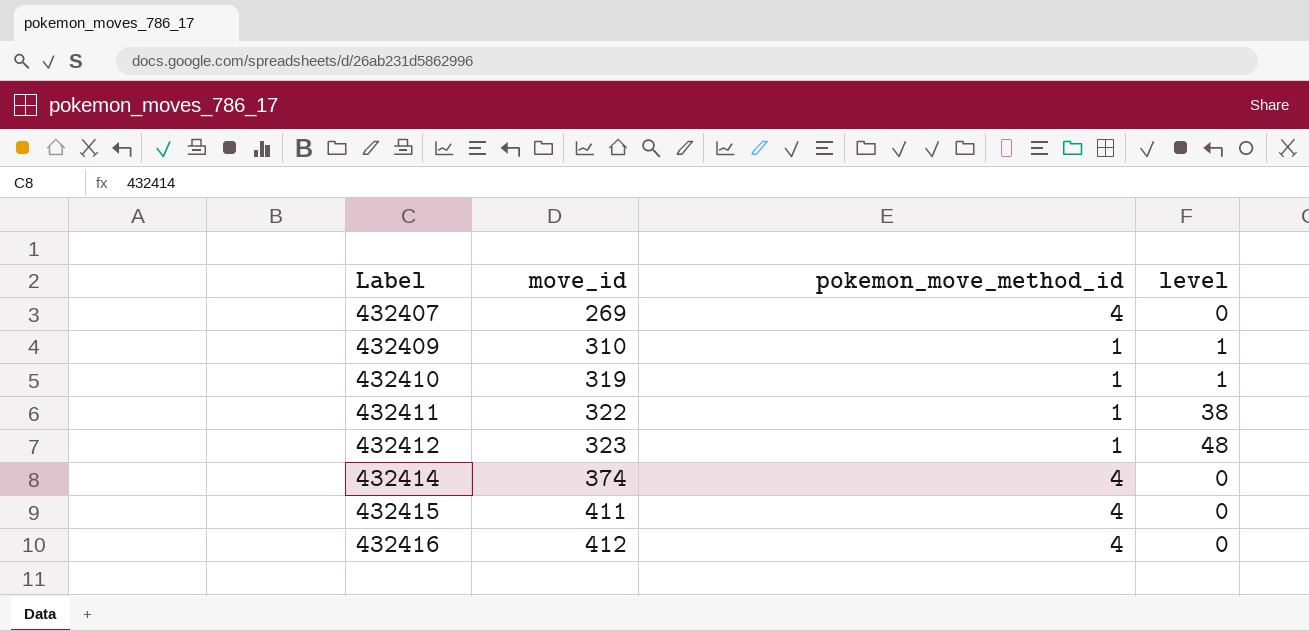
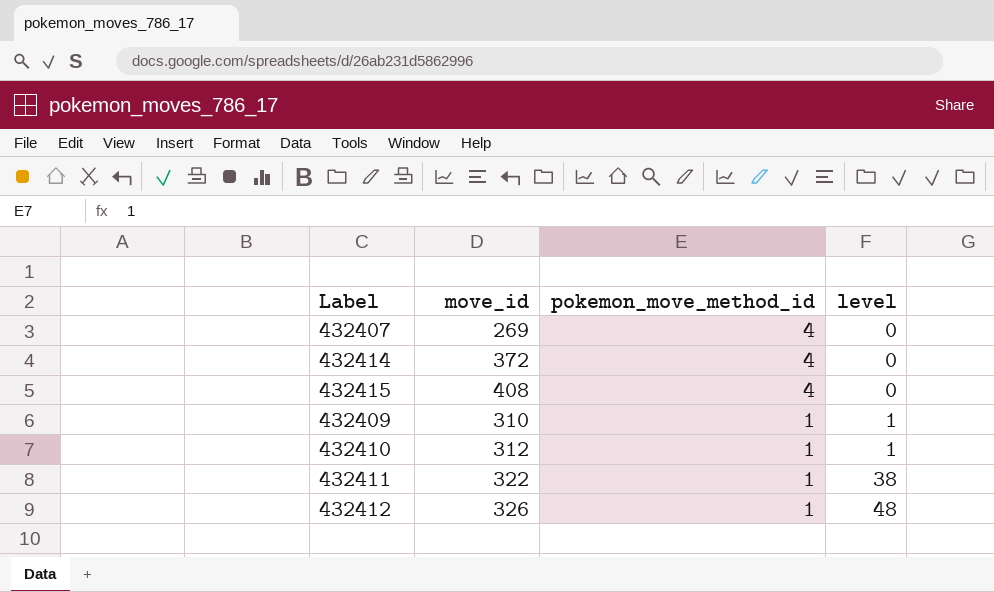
row order: Label ascending -> pokemon_move_method_id descending
row 432416: 412 | 4 | 0 -> none
432414 | move_id: 374 -> 372
432415 | move_id: 411 -> 408
432410 | move_id: 319 -> 312
432412 | move_id: 323 -> 326

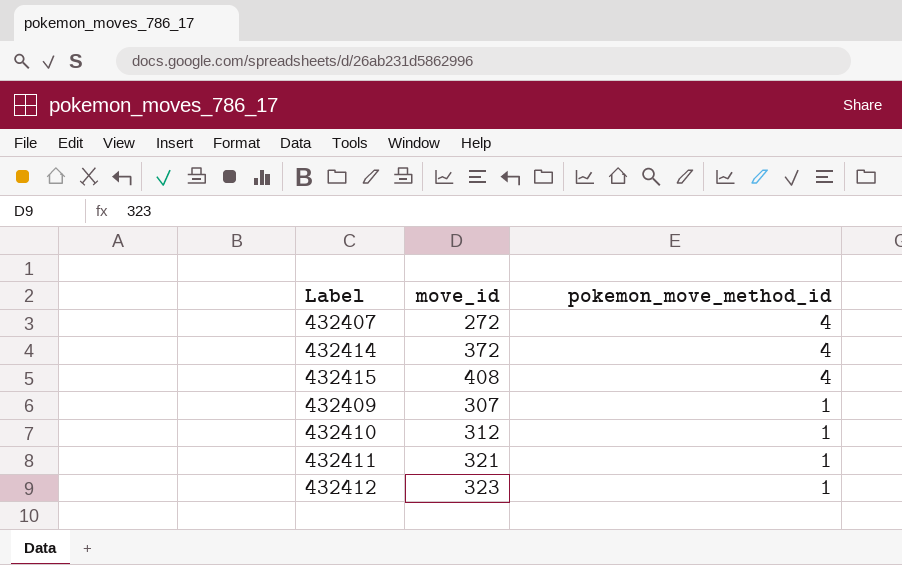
column level | position: 4 -> none
432407 | move_id: 269 -> 272
432409 | move_id: 310 -> 307
432411 | move_id: 322 -> 321
432412 | move_id: 326 -> 323

